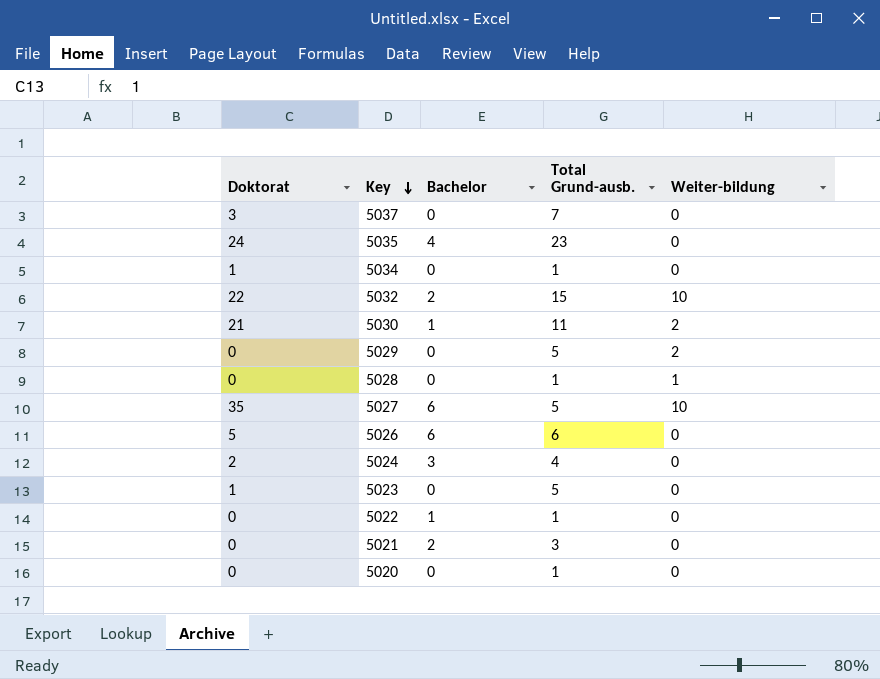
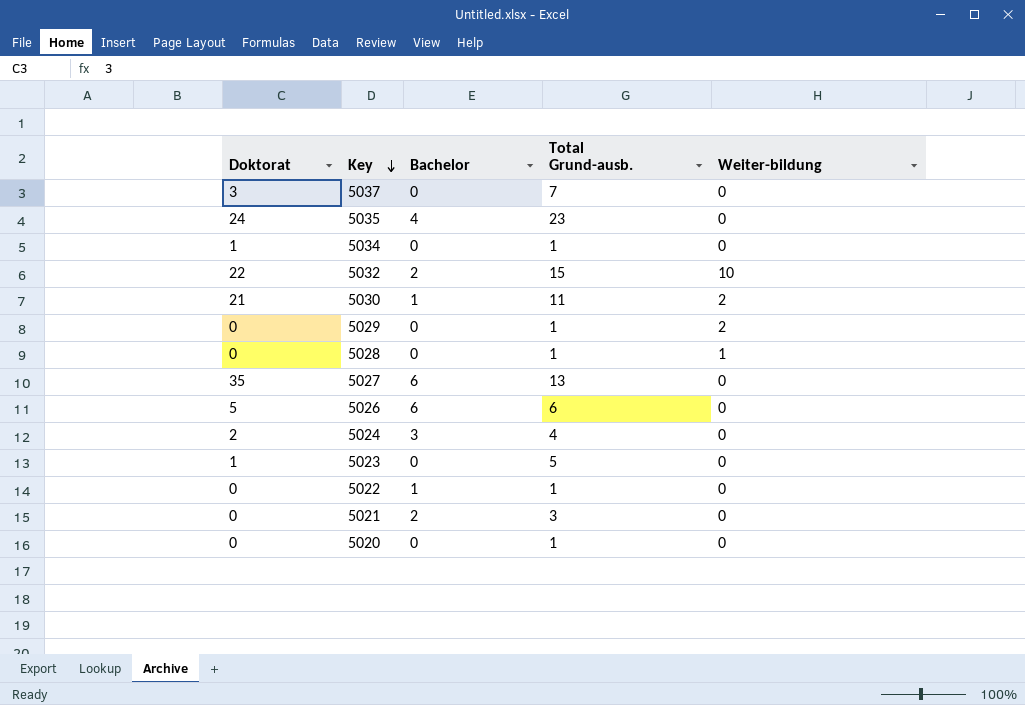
5029 | Total Grund-ausb.: 5 -> 1
5027 | Total Grund-ausb.: 5 -> 13
5027 | Weiter-bildung: 10 -> 0

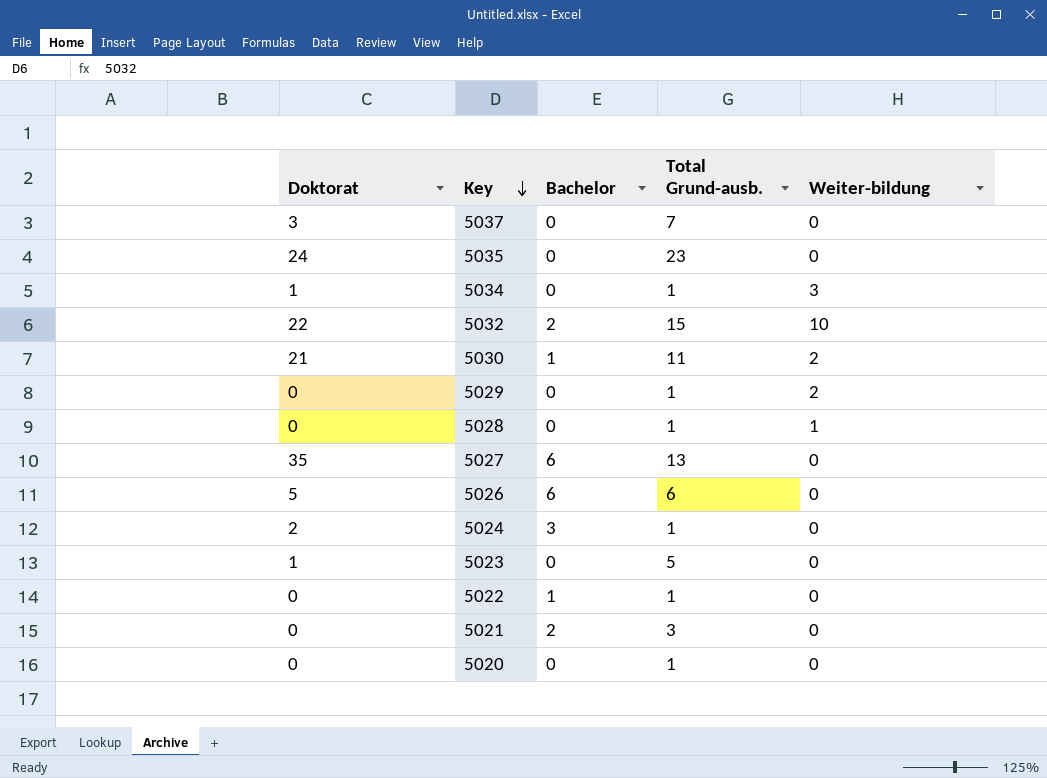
5035 | Bachelor: 4 -> 0
5034 | Weiter-bildung: 0 -> 3
5024 | Total Grund-ausb.: 4 -> 1

